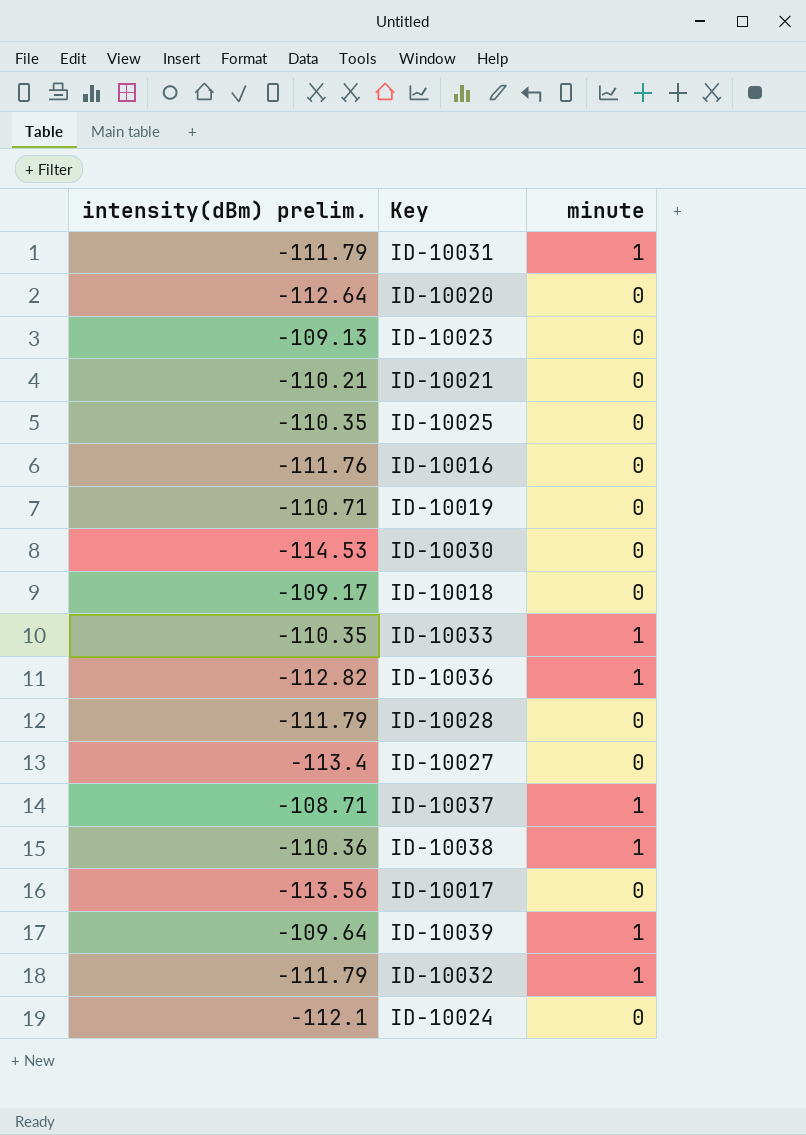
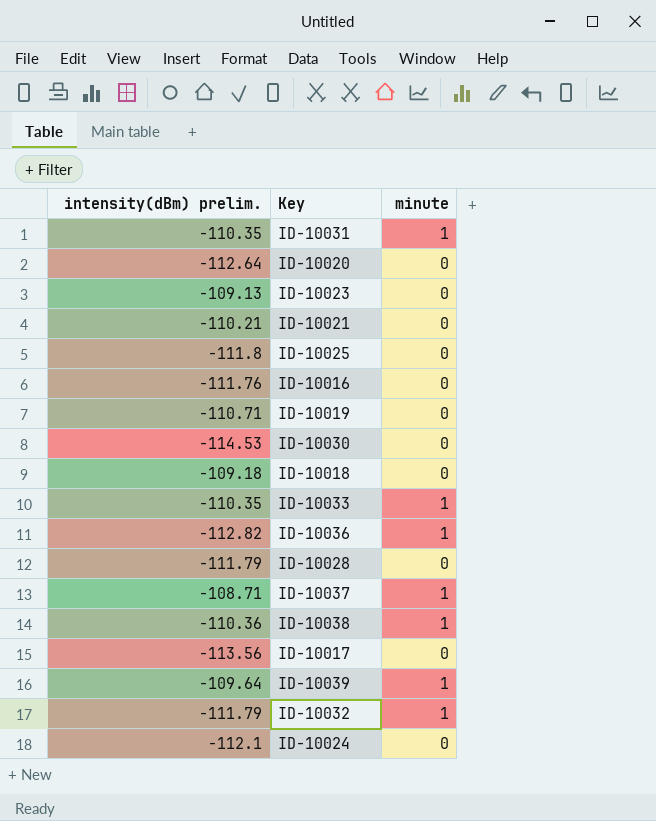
row ID-10027: -113.4 | 0 -> none
ID-10031 | intensity(dBm) prelim.: -111.79 -> -110.35
ID-10025 | intensity(dBm) prelim.: -110.35 -> -111.8
ID-10018 | intensity(dBm) prelim.: -109.17 -> -109.18

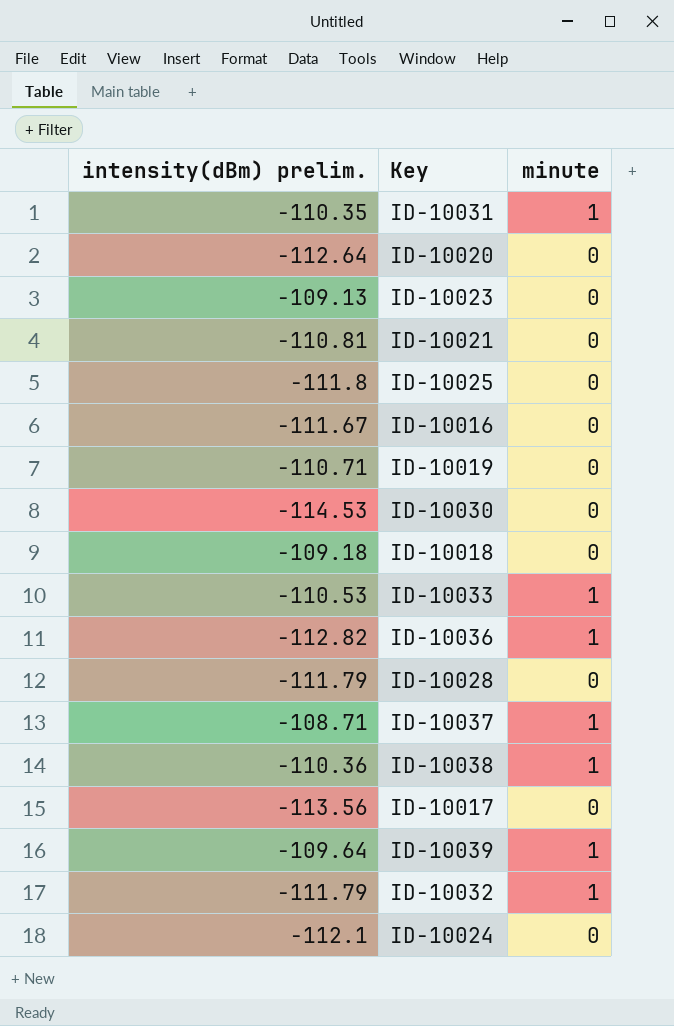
ID-10021 | intensity(dBm) prelim.: -110.21 -> -110.81
ID-10016 | intensity(dBm) prelim.: -111.76 -> -111.67
ID-10033 | intensity(dBm) prelim.: -110.35 -> -110.53

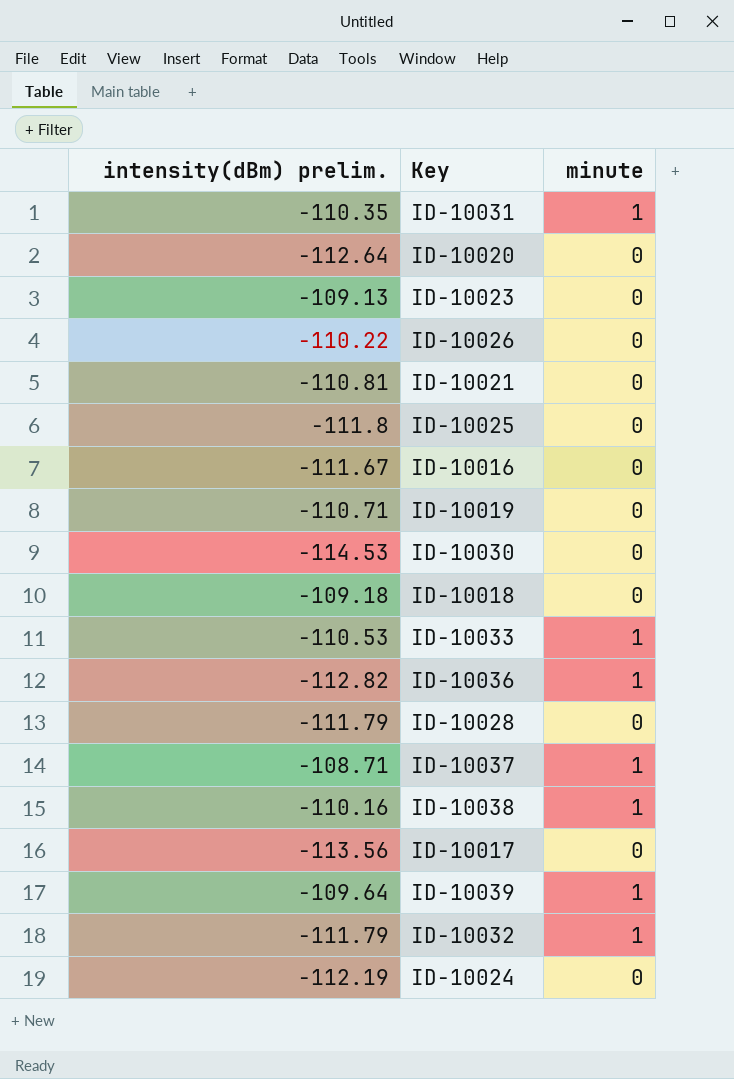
row ID-10026: none -> -110.22 | 0
ID-10038 | intensity(dBm) prelim.: -110.36 -> -110.16
ID-10024 | intensity(dBm) prelim.: -112.1 -> -112.19

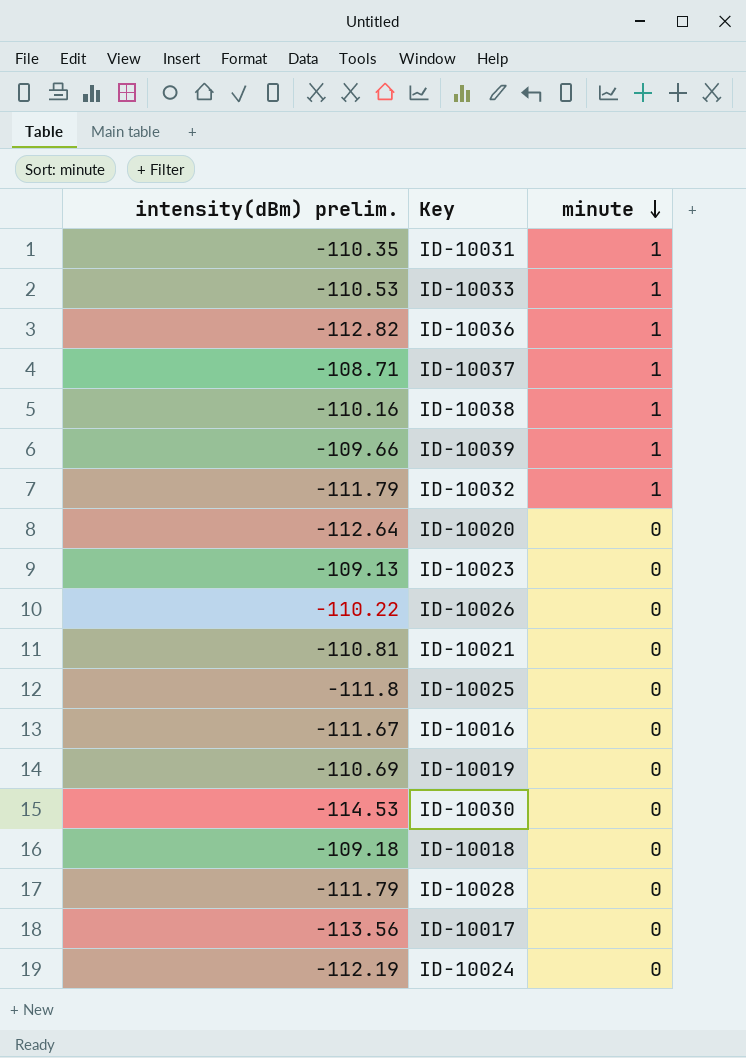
row order: none -> minute descending
ID-10039 | intensity(dBm) prelim.: -109.64 -> -109.66
ID-10019 | intensity(dBm) prelim.: -110.71 -> -110.69

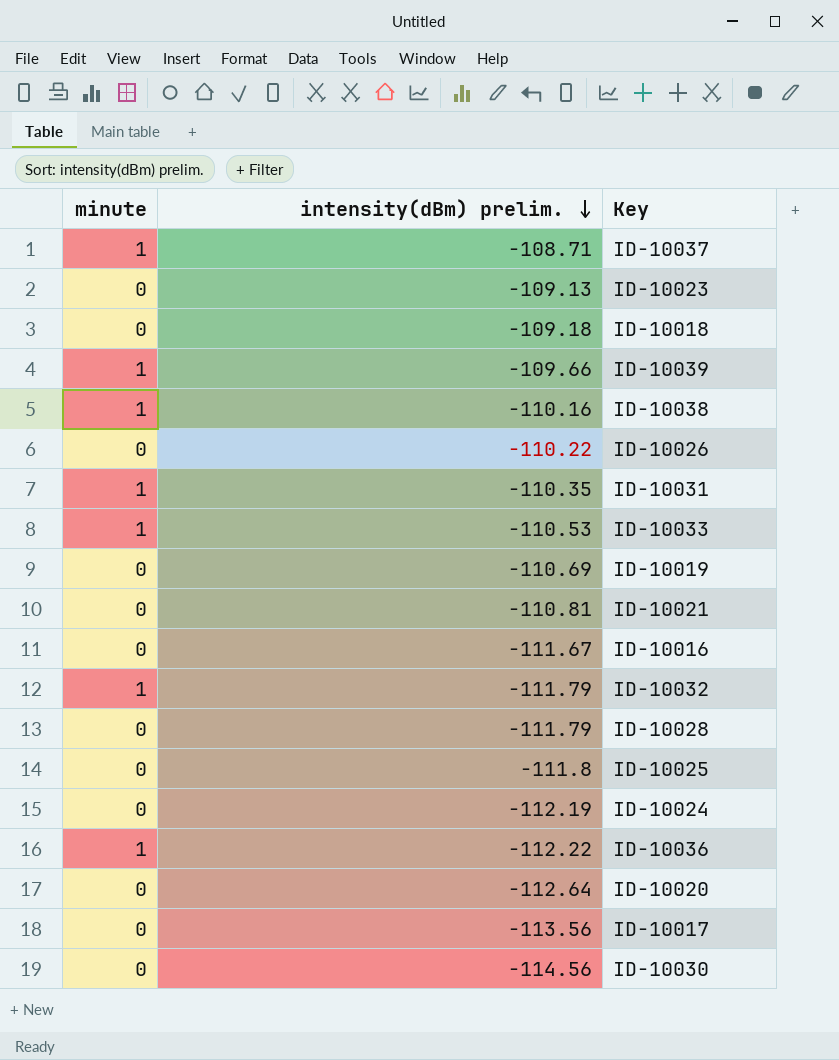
row order: minute descending -> intensity(dBm) prelim. descending
column minute | position: 3 -> 1
ID-10036 | intensity(dBm) prelim.: -112.82 -> -112.22
ID-10030 | intensity(dBm) prelim.: -114.53 -> -114.56

